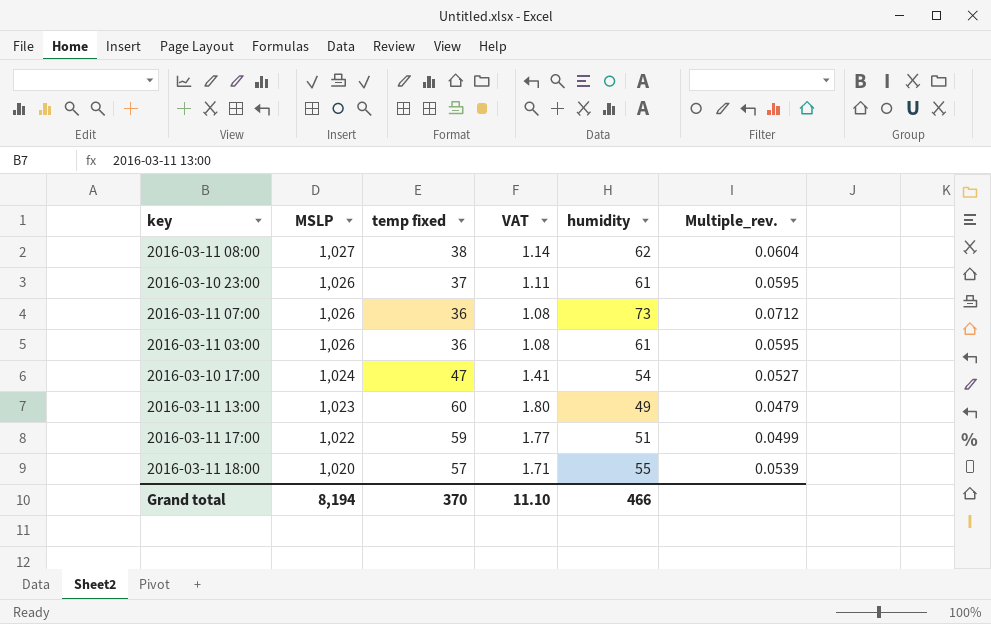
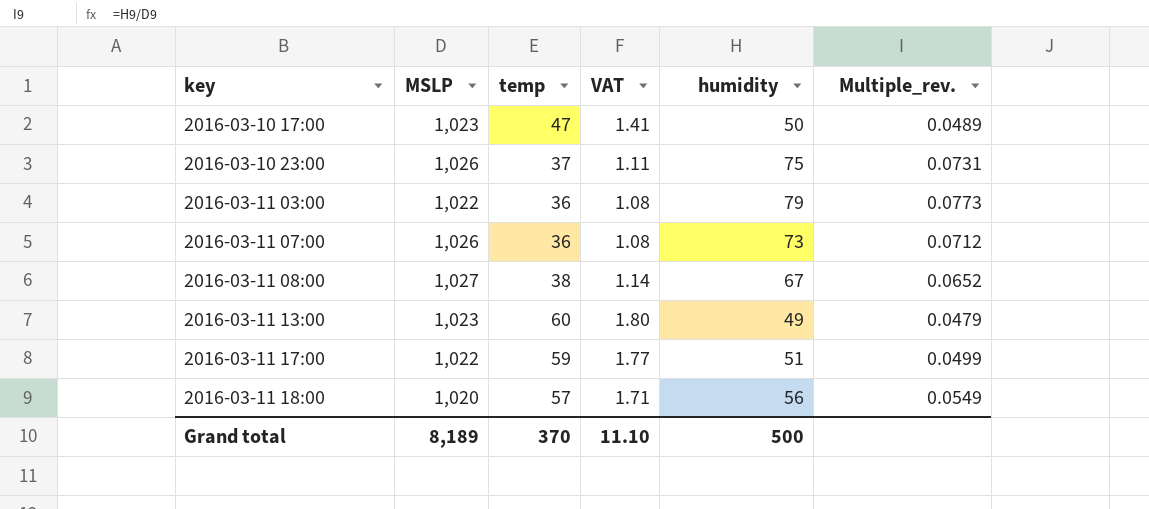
row order: MSLP descending -> key ascending
column name: temp fixed -> temp
2016-03-10 17:00 | MSLP: 1,024 -> 1,023
2016-03-10 17:00 | humidity: 54 -> 50
2016-03-10 17:00 | Multiple_rev.: 0.0527 -> 0.0489
2016-03-10 23:00 | humidity: 61 -> 75
2016-03-10 23:00 | Multiple_rev.: 0.0595 -> 0.0731
2016-03-11 03:00 | MSLP: 1,026 -> 1,022
2016-03-11 03:00 | humidity: 61 -> 79
2016-03-11 03:00 | Multiple_rev.: 0.0595 -> 0.0773
2016-03-11 08:00 | humidity: 62 -> 67
2016-03-11 08:00 | Multiple_rev.: 0.0604 -> 0.0652
2016-03-11 18:00 | humidity: 55 -> 56
2016-03-11 18:00 | Multiple_rev.: 0.0539 -> 0.0549
Grand total | MSLP: 8,194 -> 8,189
Grand total | humidity: 466 -> 500

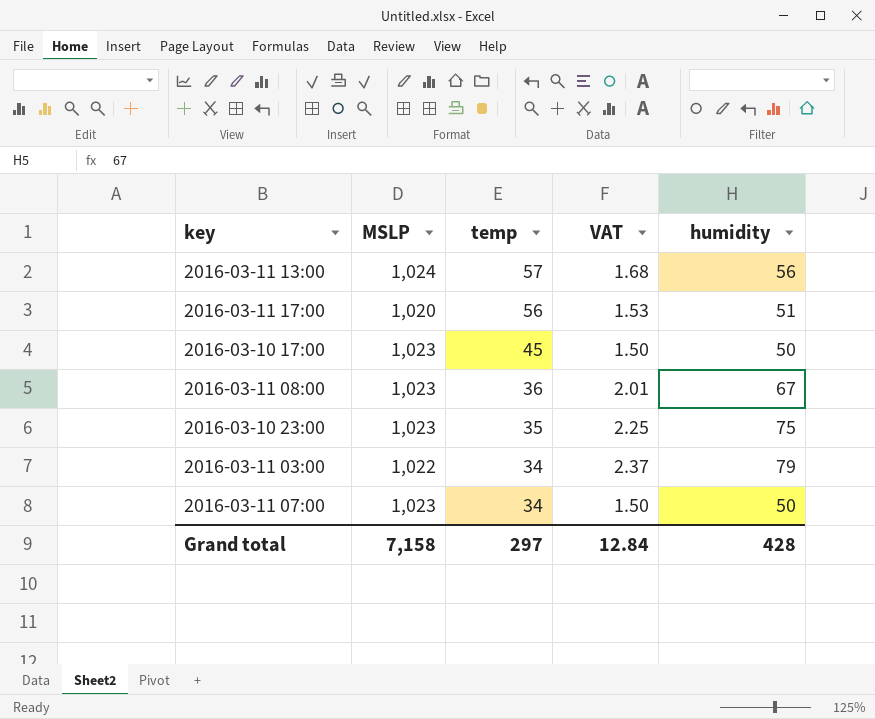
row order: key ascending -> temp descending
column Multiple_rev. | formula: [humidity] / [MSLP] -> none
column VAT | formula: [temp] * 0.03 -> [humidity] * 0.03
row 2016-03-11 18:00: 1,020 | 57 | 1.71 | 56 | 0.0549 -> none
2016-03-11 13:00 | MSLP: 1,023 -> 1,024
2016-03-11 13:00 | temp: 60 -> 57
2016-03-11 13:00 | humidity: 49 -> 56
2016-03-11 17:00 | MSLP: 1,022 -> 1,020
2016-03-11 17:00 | temp: 59 -> 56
2016-03-10 17:00 | temp: 47 -> 45
2016-03-11 08:00 | MSLP: 1,027 -> 1,023
2016-03-11 08:00 | temp: 38 -> 36
2016-03-10 23:00 | MSLP: 1,026 -> 1,023
2016-03-10 23:00 | temp: 37 -> 35
2016-03-11 03:00 | temp: 36 -> 34
2016-03-11 07:00 | MSLP: 1,026 -> 1,023
2016-03-11 07:00 | temp: 36 -> 34
2016-03-11 07:00 | humidity: 73 -> 50
Grand total | MSLP: 8,189 -> 7,158
Grand total | temp: 370 -> 297
Grand total | VAT: 11.10 -> 12.84
Grand total | humidity: 500 -> 428

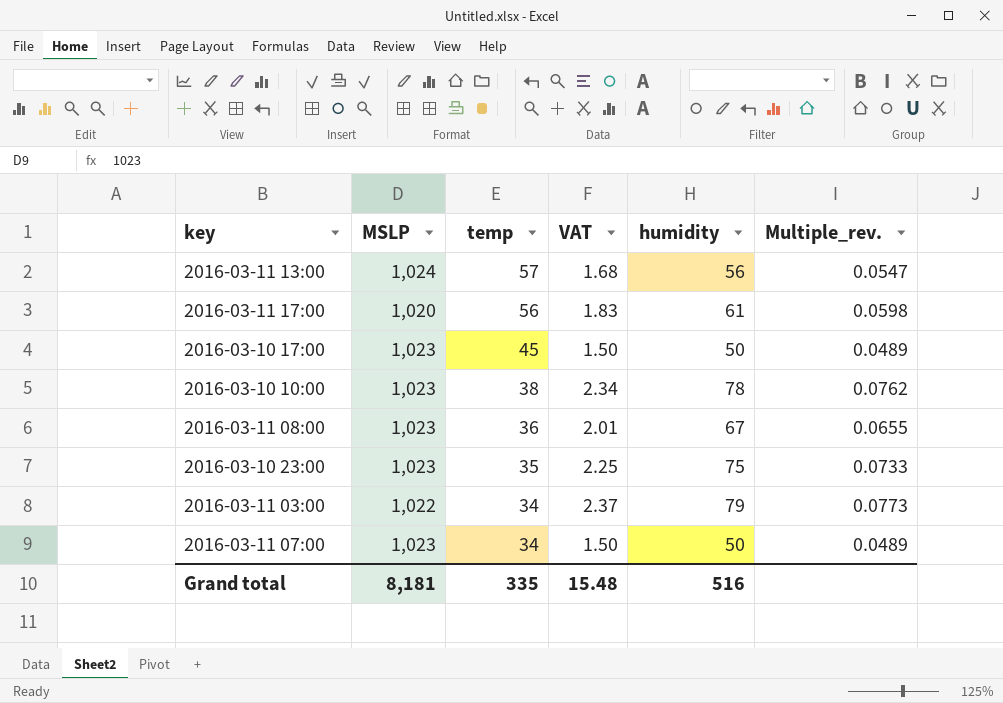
column Multiple_rev. | formula: none -> [humidity] / [MSLP]
2016-03-11 17:00 | VAT: 1.53 -> 1.83
2016-03-11 17:00 | humidity: 51 -> 61
row 2016-03-10 10:00: none -> 1,023 | 38 | 2.34 | 78 | 0.0762
Grand total | MSLP: 7,158 -> 8,181
Grand total | temp: 297 -> 335
Grand total | VAT: 12.84 -> 15.48
Grand total | humidity: 428 -> 516

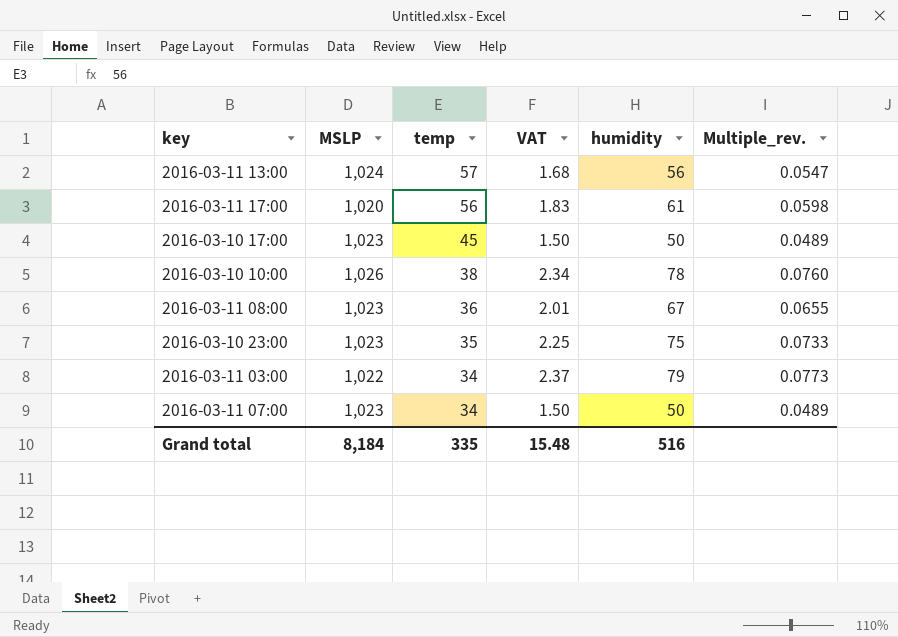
2016-03-10 10:00 | MSLP: 1,023 -> 1,026
2016-03-10 10:00 | Multiple_rev.: 0.0762 -> 0.0760
Grand total | MSLP: 8,181 -> 8,184

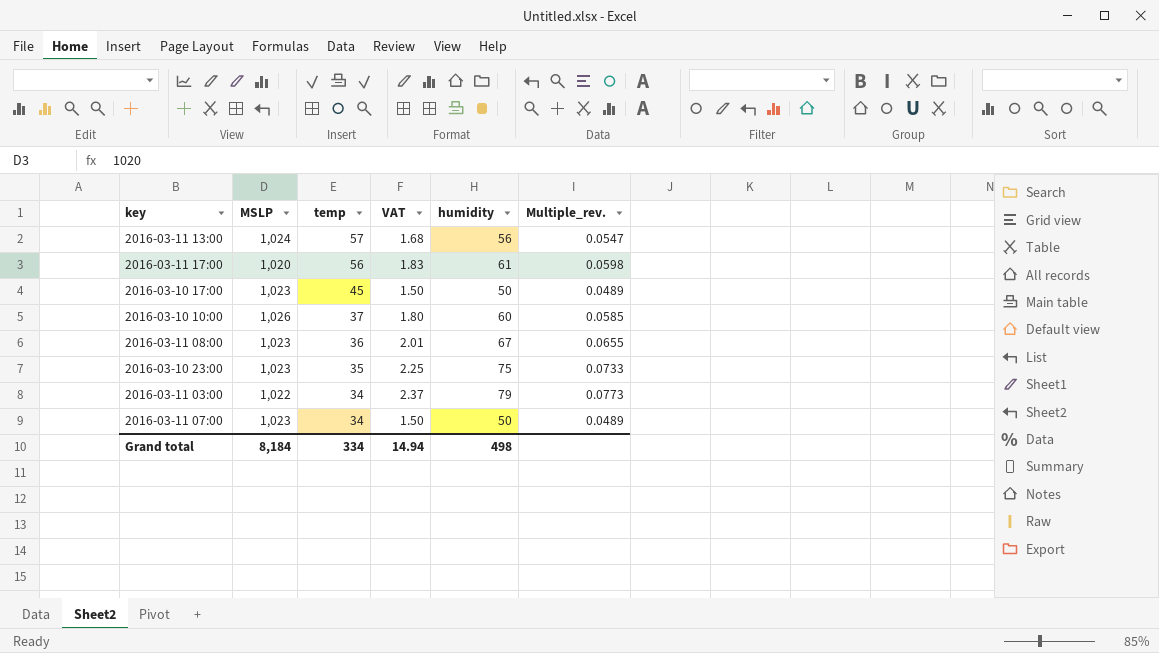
2016-03-10 10:00 | temp: 38 -> 37
2016-03-10 10:00 | VAT: 2.34 -> 1.80
2016-03-10 10:00 | humidity: 78 -> 60
2016-03-10 10:00 | Multiple_rev.: 0.0760 -> 0.0585
Grand total | temp: 335 -> 334
Grand total | VAT: 15.48 -> 14.94
Grand total | humidity: 516 -> 498

